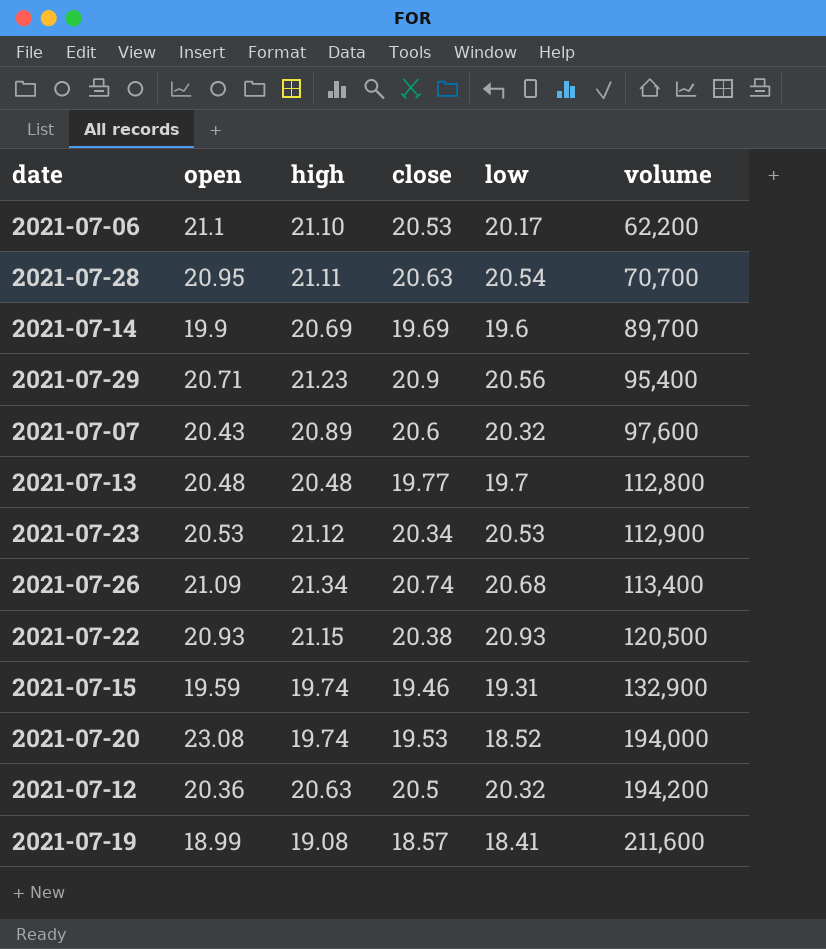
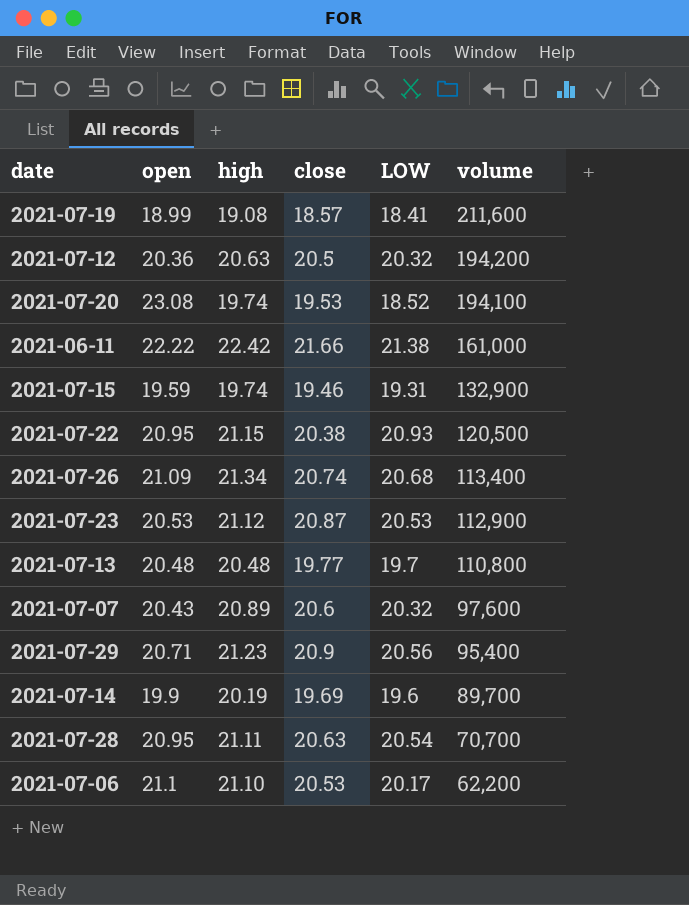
row order: volume ascending -> volume descending
column name: low -> LOW
2021-07-20 | volume: 194,000 -> 194,100
row 2021-06-11: none -> 22.22 | 22.42 | 21.66 | 21.38 | 161,000
2021-07-22 | open: 20.93 -> 20.95
2021-07-23 | close: 20.34 -> 20.87
2021-07-13 | volume: 112,800 -> 110,800
2021-07-14 | high: 20.69 -> 20.19

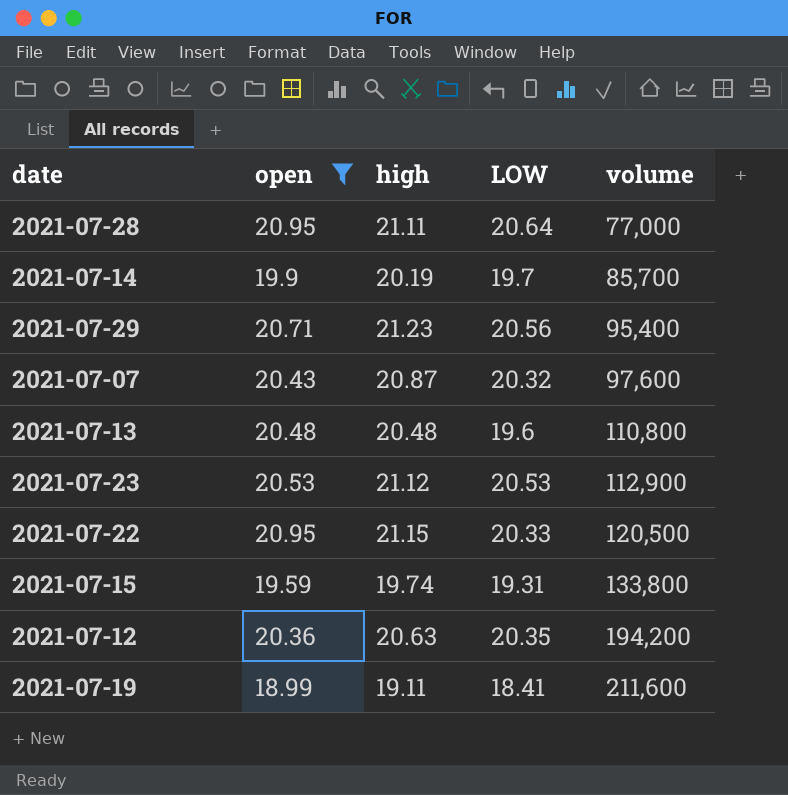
filter: none -> open <= 20.95
row order: volume descending -> volume ascending
column close | position: 4 -> none
2021-07-28 | LOW: 20.54 -> 20.64
2021-07-28 | volume: 70,700 -> 77,000
2021-07-14 | LOW: 19.6 -> 19.7
2021-07-14 | volume: 89,700 -> 85,700
2021-07-07 | high: 20.89 -> 20.87
2021-07-13 | LOW: 19.7 -> 19.6
2021-07-22 | LOW: 20.93 -> 20.33
2021-07-15 | volume: 132,900 -> 133,800
2021-07-12 | LOW: 20.32 -> 20.35
2021-07-19 | high: 19.08 -> 19.11

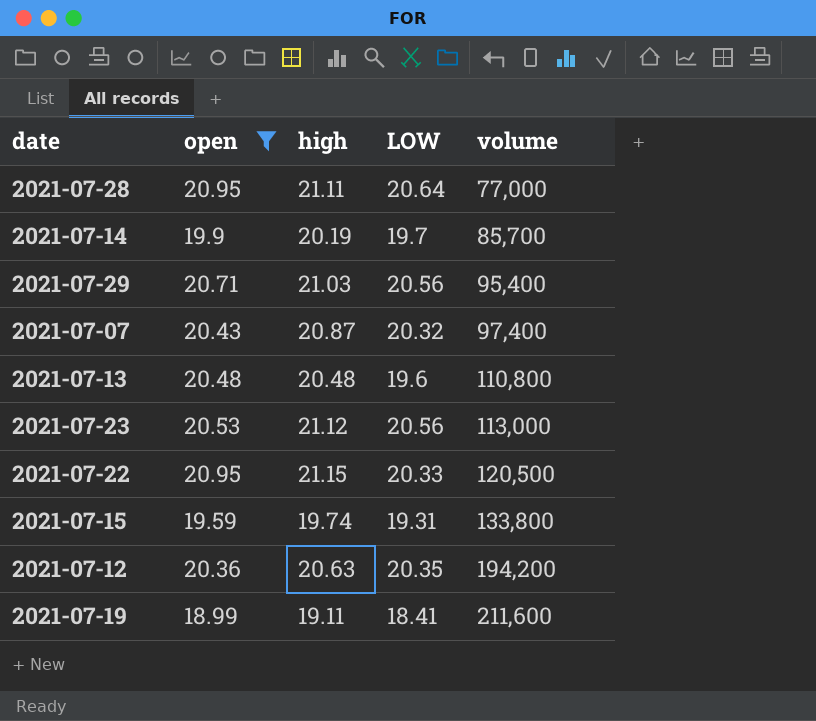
2021-07-29 | high: 21.23 -> 21.03
2021-07-07 | volume: 97,600 -> 97,400
2021-07-23 | LOW: 20.53 -> 20.56
2021-07-23 | volume: 112,900 -> 113,000

